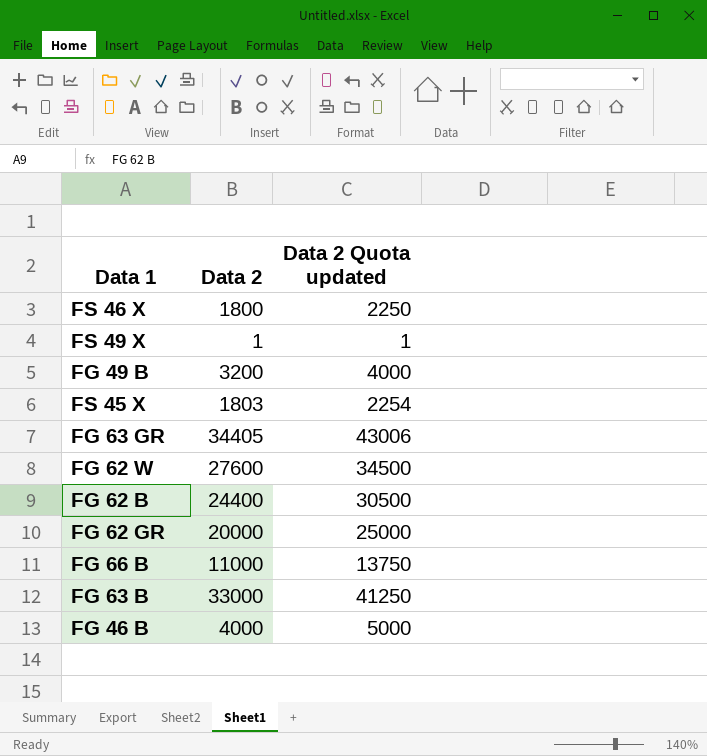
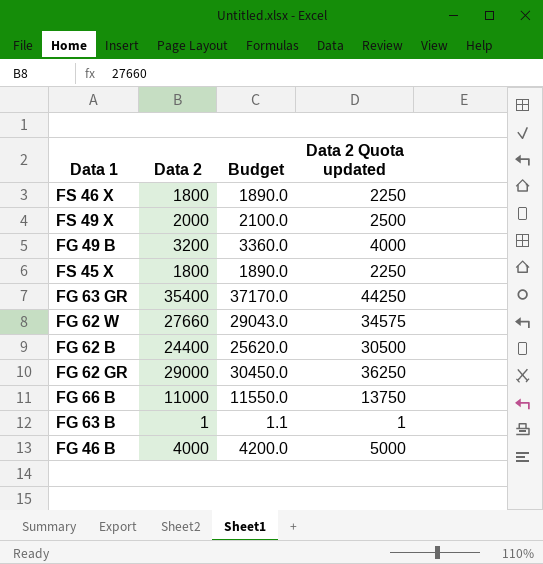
column Budget | formula: none -> [Data 2] * 1.05
FS 49 X | Data 2: 1 -> 2000
FS 49 X | Data 2 Quota updated: 1 -> 2500
FS 45 X | Data 2: 1803 -> 1800
FS 45 X | Data 2 Quota updated: 2254 -> 2250
FG 63 GR | Data 2: 34405 -> 35400
FG 63 GR | Data 2 Quota updated: 43006 -> 44250
FG 62 W | Data 2: 27600 -> 27660
FG 62 W | Data 2 Quota updated: 34500 -> 34575
FG 62 GR | Data 2: 20000 -> 29000
FG 62 GR | Data 2 Quota updated: 25000 -> 36250
FG 63 B | Data 2: 33000 -> 1
FG 63 B | Data 2 Quota updated: 41250 -> 1

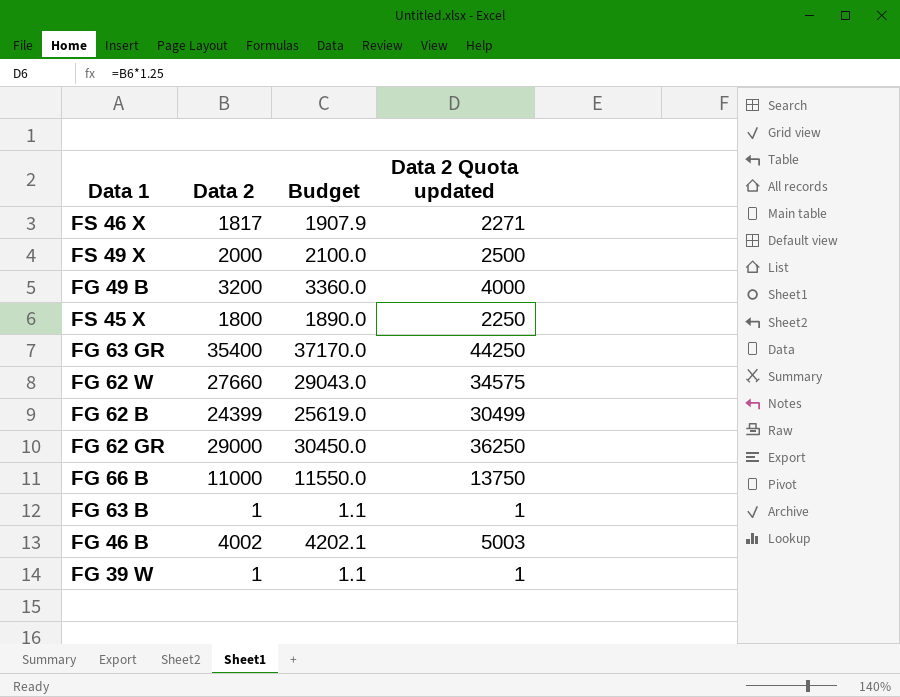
FS 46 X | Data 2: 1800 -> 1817
FS 46 X | Budget: 1890.0 -> 1907.9
FS 46 X | Data 2 Quota updated: 2250 -> 2271
FG 62 B | Data 2: 24400 -> 24399
FG 62 B | Budget: 25620.0 -> 25619.0
FG 62 B | Data 2 Quota updated: 30500 -> 30499
FG 46 B | Data 2: 4000 -> 4002
FG 46 B | Budget: 4200.0 -> 4202.1
FG 46 B | Data 2 Quota updated: 5000 -> 5003
row FG 39 W: none -> 1 | 1.1 | 1

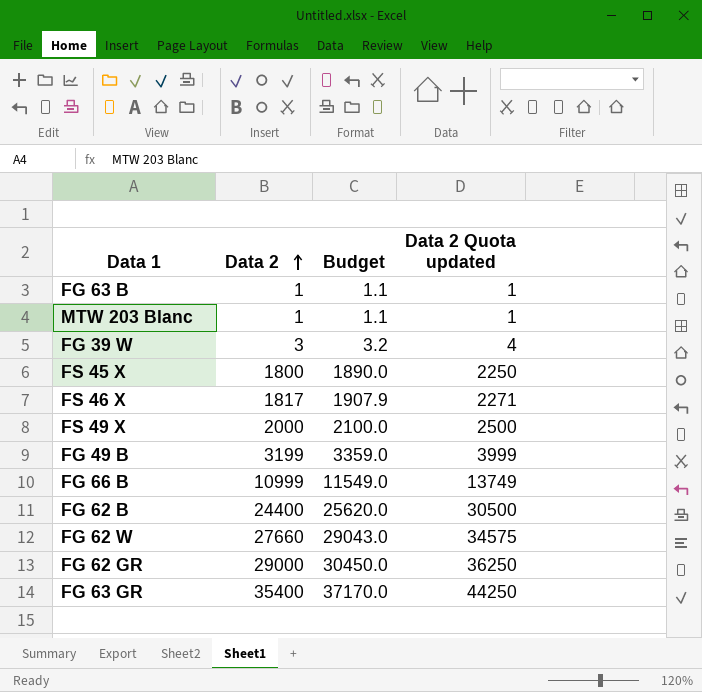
row order: none -> Data 2 ascending
row FG 46 B: 4002 | 4202.1 | 5003 -> none
row MTW 203 Blanc: none -> 1 | 1.1 | 1
FG 39 W | Data 2: 1 -> 3
FG 39 W | Budget: 1.1 -> 3.2
FG 39 W | Data 2 Quota updated: 1 -> 4
FG 49 B | Data 2: 3200 -> 3199
FG 49 B | Budget: 3360.0 -> 3359.0
FG 49 B | Data 2 Quota updated: 4000 -> 3999
FG 66 B | Data 2: 11000 -> 10999
FG 66 B | Budget: 11550.0 -> 11549.0
FG 66 B | Data 2 Quota updated: 13750 -> 13749
FG 62 B | Data 2: 24399 -> 24400
FG 62 B | Budget: 25619.0 -> 25620.0
FG 62 B | Data 2 Quota updated: 30499 -> 30500

